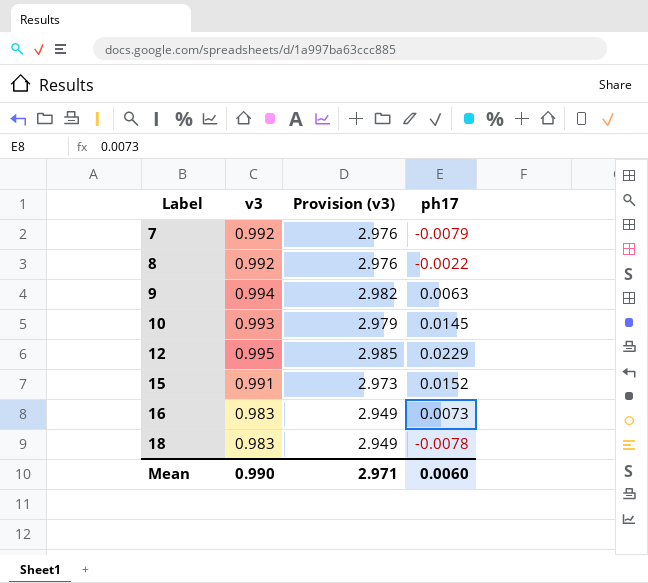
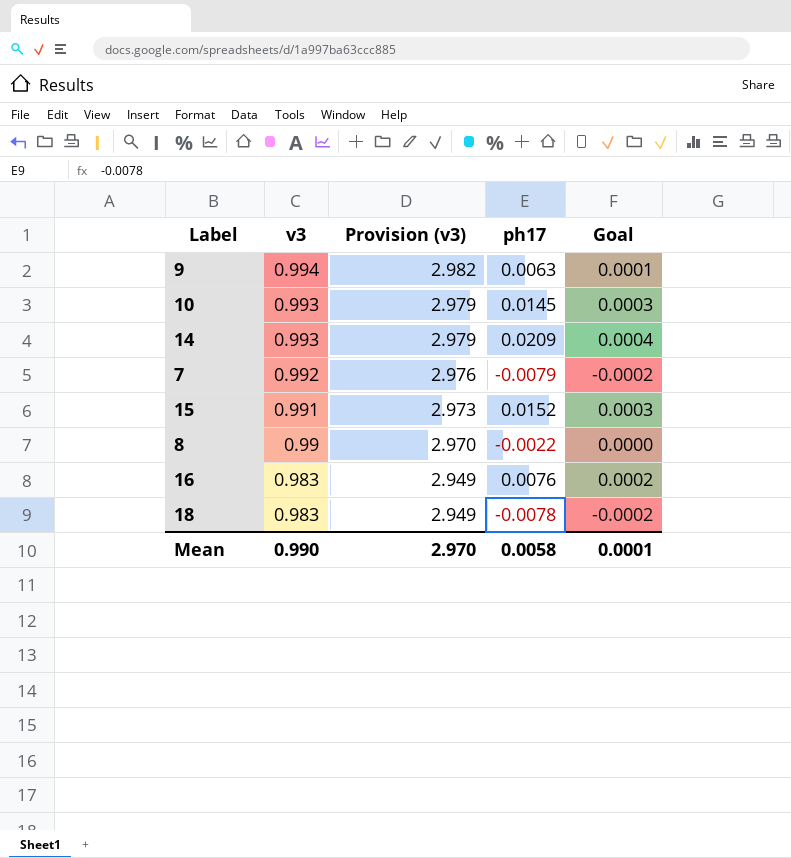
row order: Label ascending -> v3 descending
column Goal | formula: none -> [ph17] * 0.02
row 12: 0.995 | 2.985 | 0.0229 -> none
row 14: none -> 0.993 | 2.979 | 0.0209 | 0.0004
8 | v3: 0.992 -> 0.99
8 | Provision (v3): 2.976 -> 2.970
16 | ph17: 0.0073 -> 0.0076
Mean | Provision (v3): 2.971 -> 2.970
Mean | ph17: 0.0060 -> 0.0058

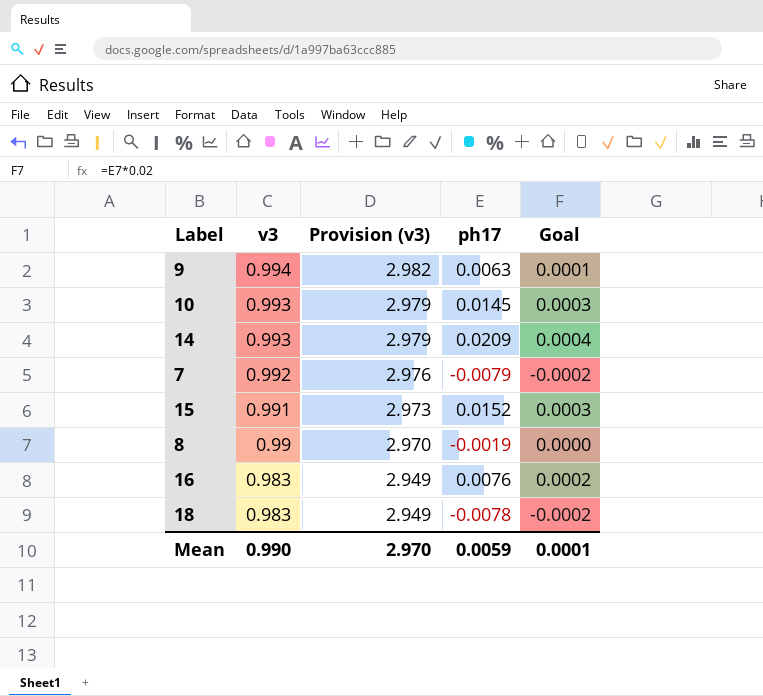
8 | ph17: -0.0022 -> -0.0019
Mean | ph17: 0.0058 -> 0.0059

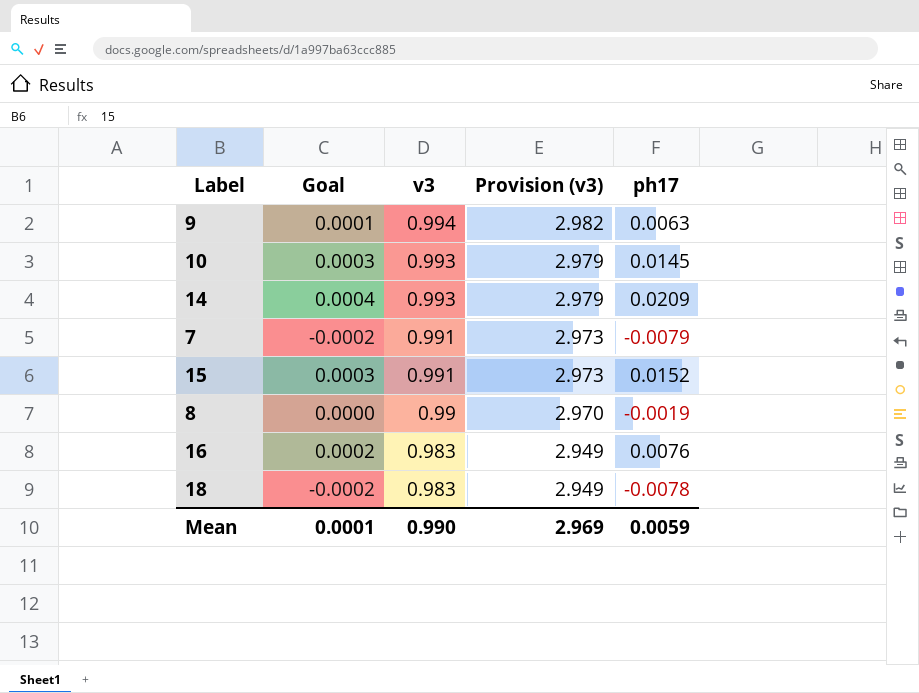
column Goal | position: 5 -> 2
7 | v3: 0.992 -> 0.991
7 | Provision (v3): 2.976 -> 2.973
Mean | Provision (v3): 2.970 -> 2.969

